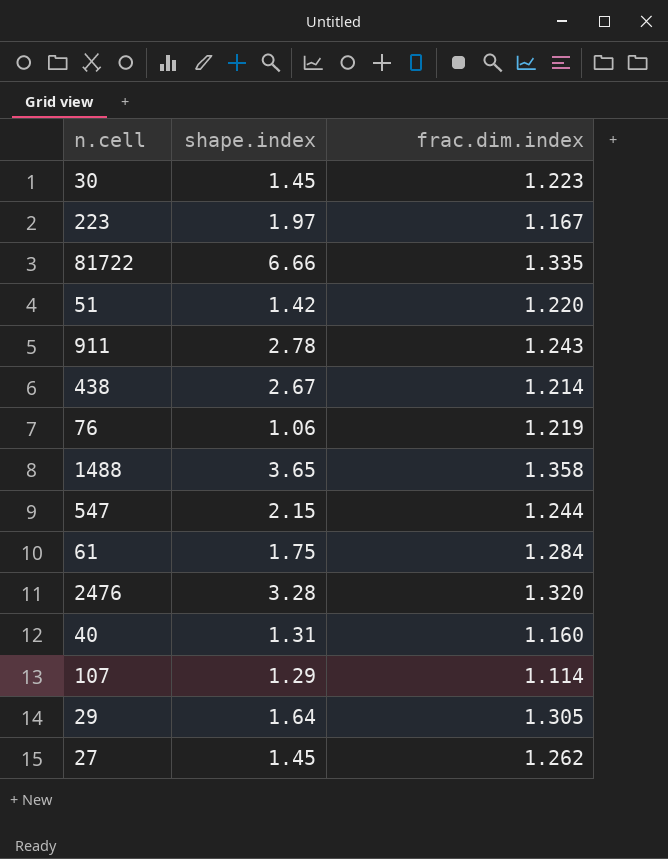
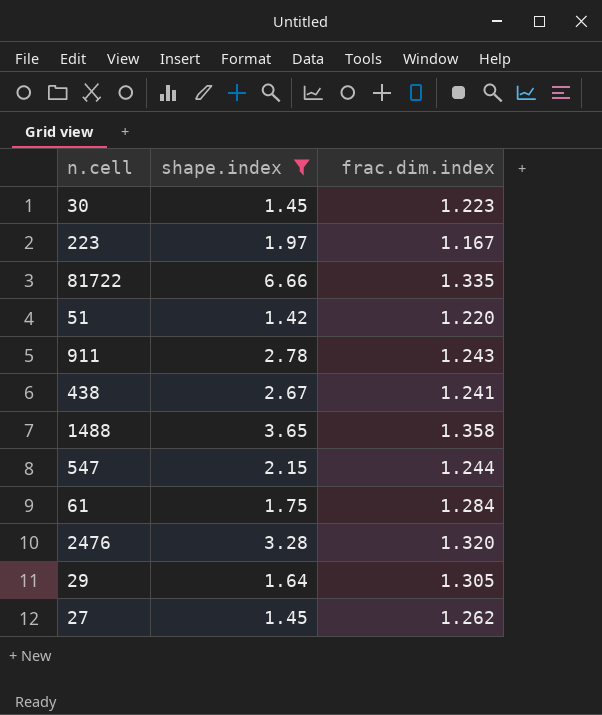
filter: none -> shape.index >= 1.42
438 | frac.dim.index: 1.214 -> 1.241

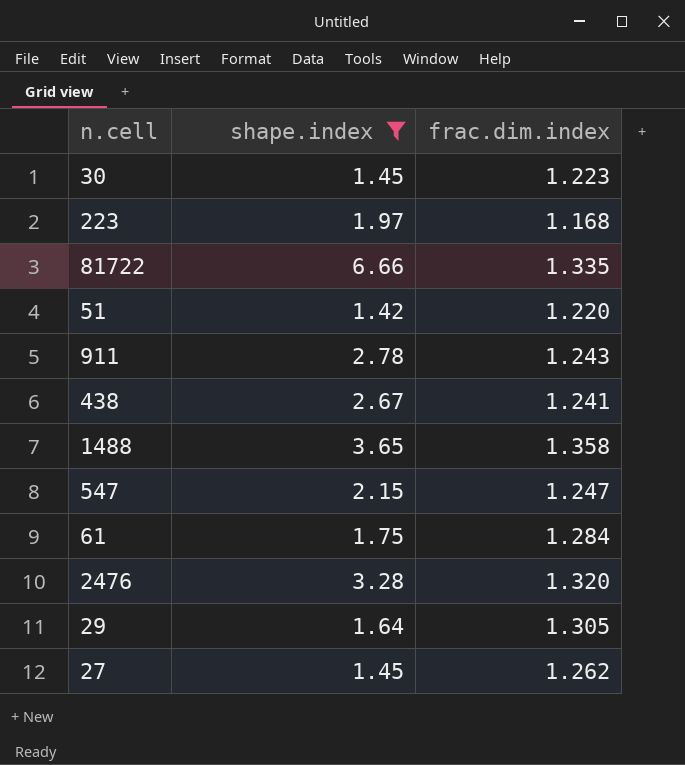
223 | frac.dim.index: 1.167 -> 1.168
547 | frac.dim.index: 1.244 -> 1.247

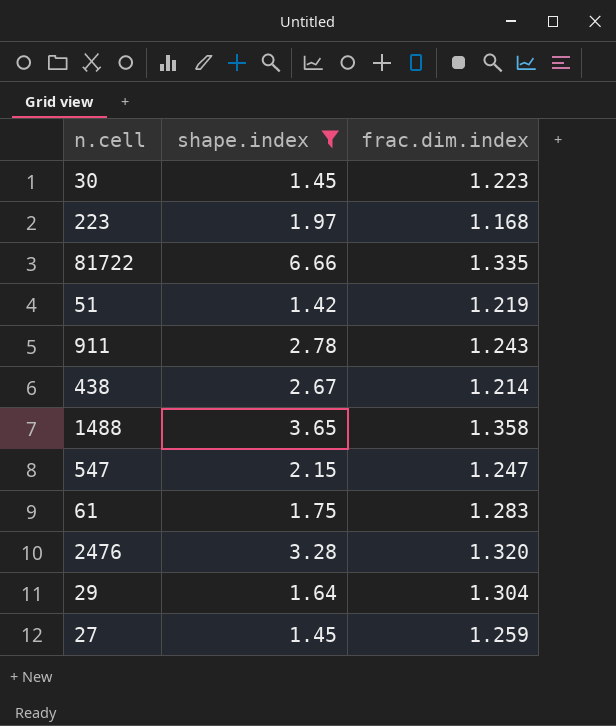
51 | frac.dim.index: 1.220 -> 1.219
438 | frac.dim.index: 1.241 -> 1.214
61 | frac.dim.index: 1.284 -> 1.283
29 | frac.dim.index: 1.305 -> 1.304
27 | frac.dim.index: 1.262 -> 1.259

